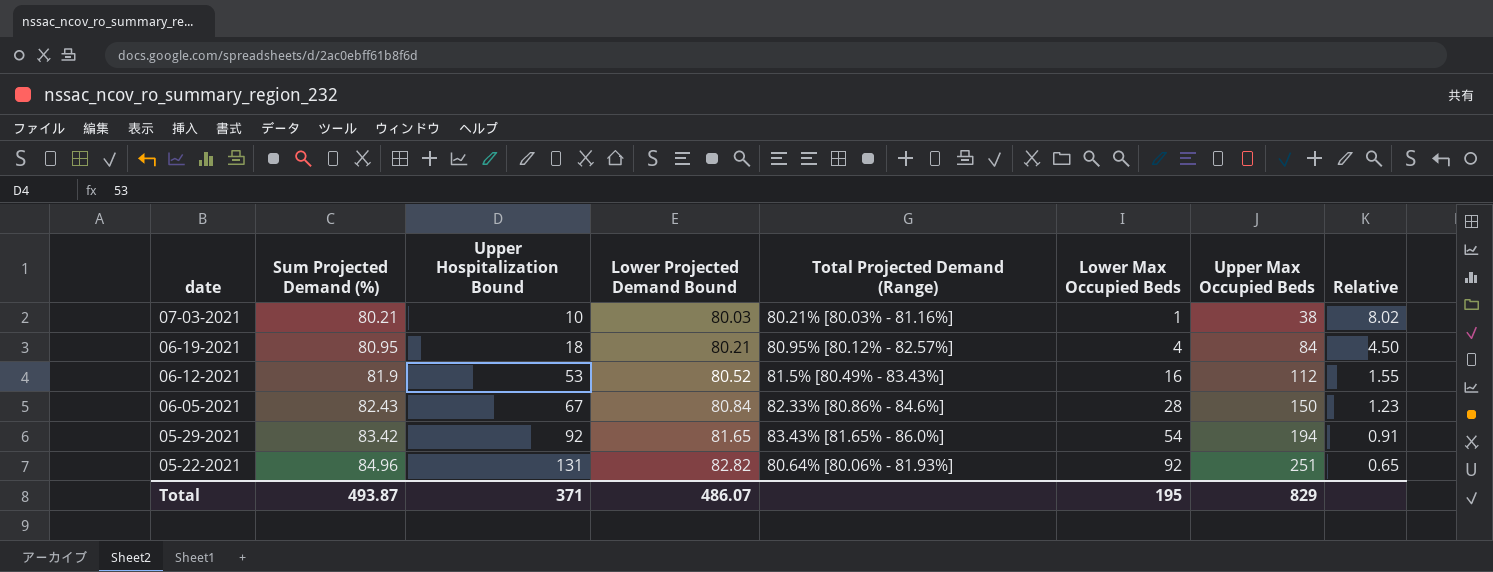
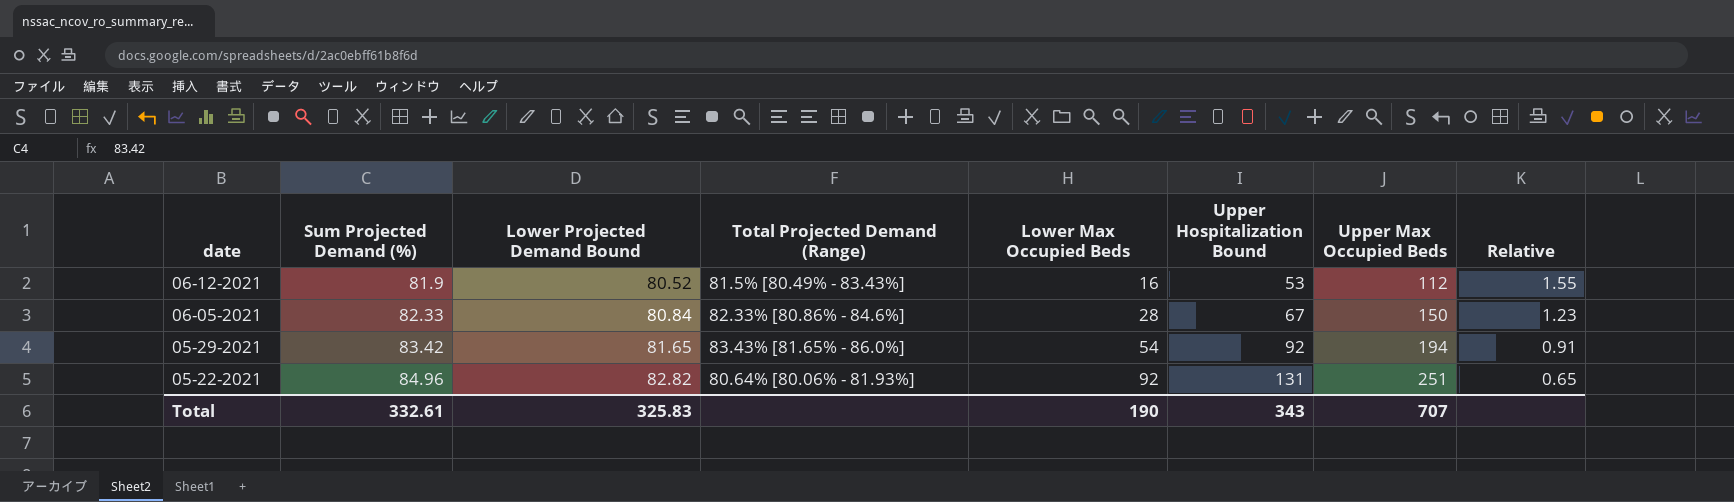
column Upper Hospitalization Bound | position: 3 -> 6
row 07-03-2021: 80.21 | 10 | 80.03 | 80.21% [80.03% - 81.16%] | 1 | 38 | 8.02 -> none
row 06-19-2021: 80.95 | 18 | 80.21 | 80.95% [80.12% - 82.57%] | 4 | 84 | 4.50 -> none
06-05-2021 | Sum Projected Demand (%): 82.43 -> 82.33
Total | Sum Projected Demand (%): 493.87 -> 332.61
Total | Lower Projected Demand Bound: 486.07 -> 325.83
Total | Lower Max Occupied Beds: 195 -> 190
Total | Upper Hospitalization Bound: 371 -> 343
Total | Upper Max Occupied Beds: 829 -> 707

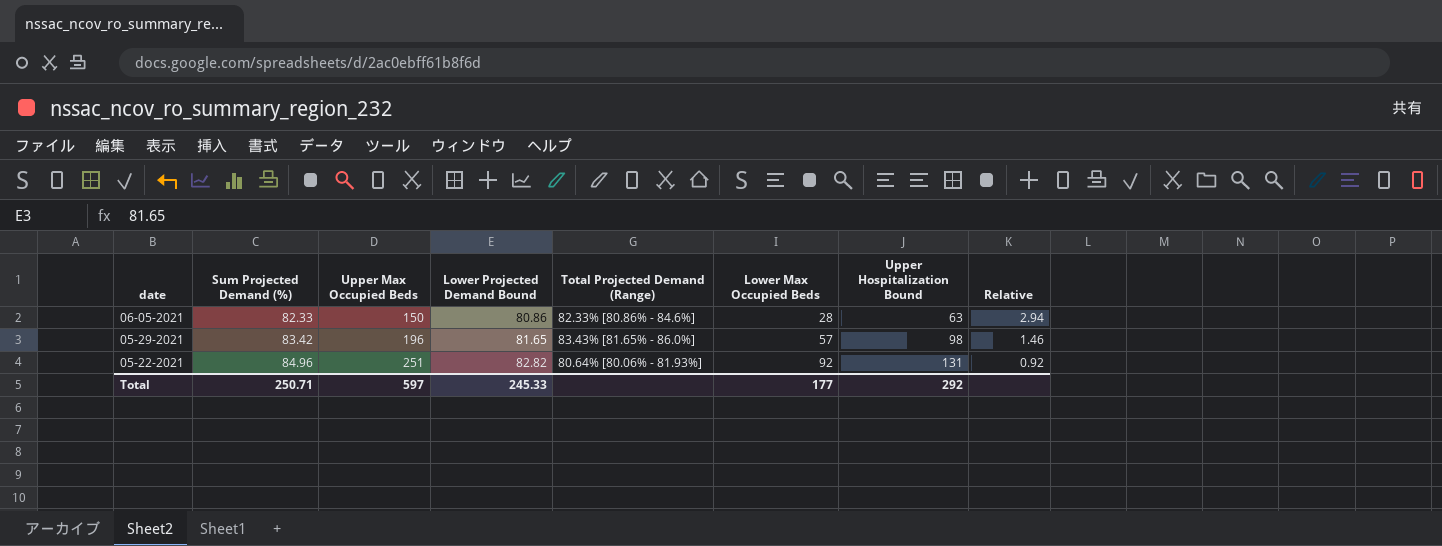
column Upper Max Occupied Beds | position: 7 -> 3
column Relative | formula: [Sum Projected Demand (%)] / [Upper Hospitalization Bound] -> [Sum Projected Demand (%)] / [Lower Max Occupied Beds]
row 06-12-2021: 81.9 | 80.52 | 81.5% [80.49% - 83.43%] | 16 | 53 | 112 | 1.55 -> none
06-05-2021 | Lower Projected Demand Bound: 80.84 -> 80.86
06-05-2021 | Upper Hospitalization Bound: 67 -> 63
05-29-2021 | Upper Max Occupied Beds: 194 -> 196
05-29-2021 | Lower Max Occupied Beds: 54 -> 57
05-29-2021 | Upper Hospitalization Bound: 92 -> 98
Total | Sum Projected Demand (%): 332.61 -> 250.71
Total | Upper Max Occupied Beds: 707 -> 597
Total | Lower Projected Demand Bound: 325.83 -> 245.33
Total | Lower Max Occupied Beds: 190 -> 177
Total | Upper Hospitalization Bound: 343 -> 292

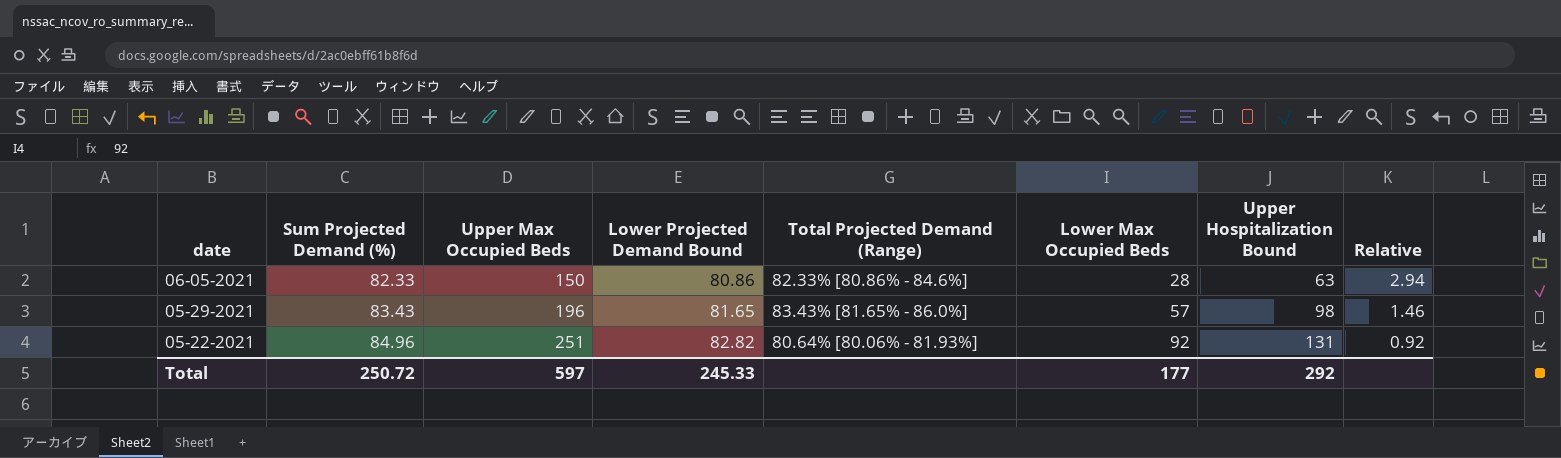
05-29-2021 | Sum Projected Demand (%): 83.42 -> 83.43
Total | Sum Projected Demand (%): 250.71 -> 250.72

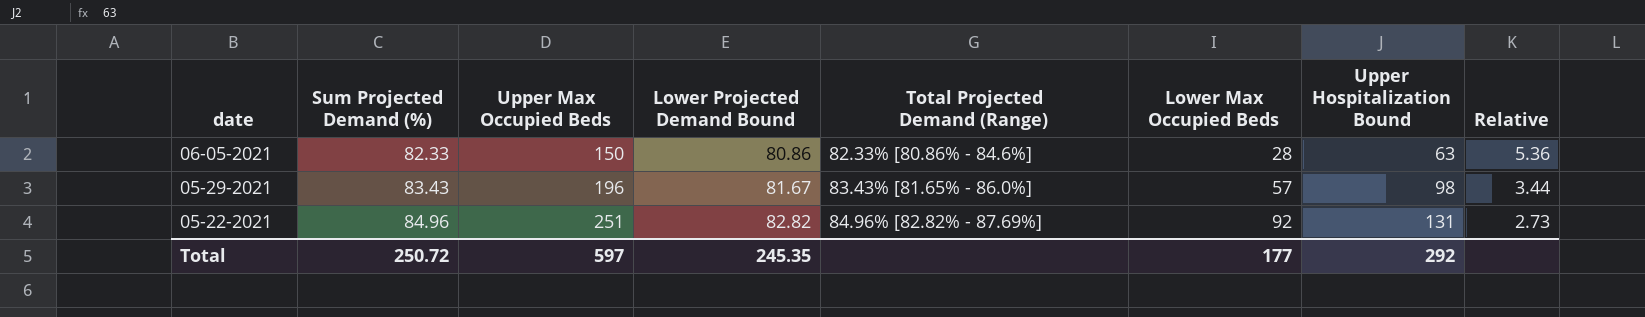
column Relative | formula: [Sum Projected Demand (%)] / [Lower Max Occupied Beds] -> [Upper Max Occupied Beds] / [Lower Max Occupied Beds]
05-29-2021 | Lower Projected Demand Bound: 81.65 -> 81.67
05-22-2021 | Total Projected Demand (Range): 80.64% [80.06% - 81.93%] -> 84.96% [82.82% - 87.69%]
Total | Lower Projected Demand Bound: 245.33 -> 245.35

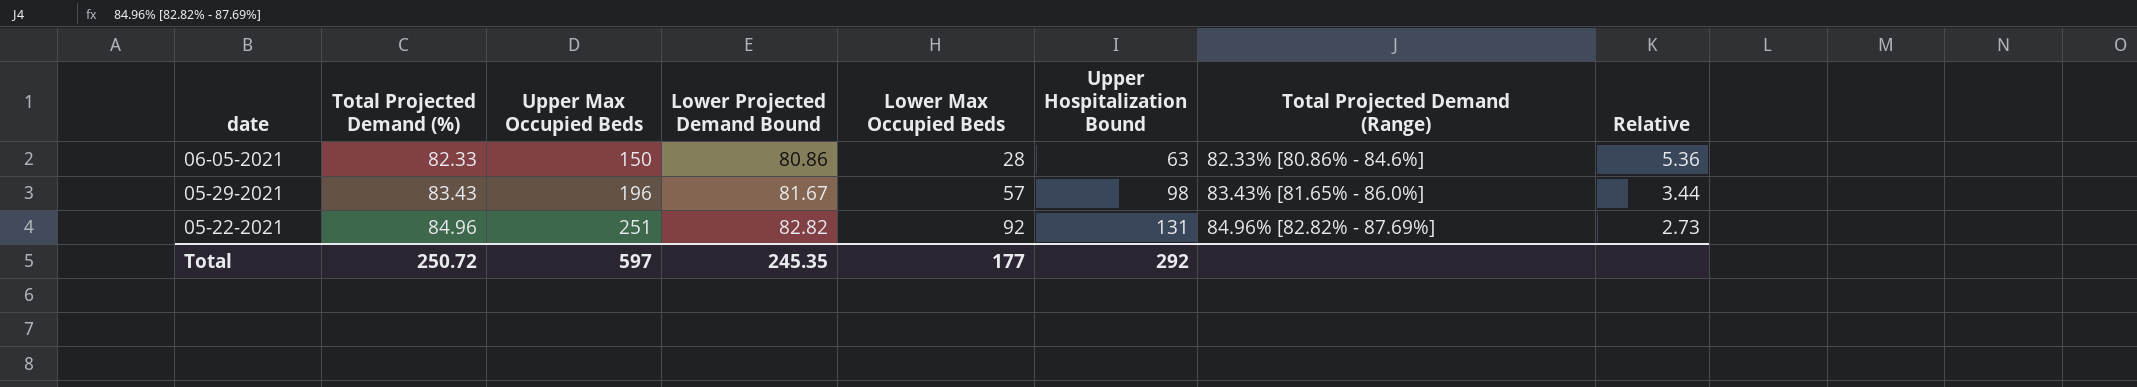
column name: Sum Projected Demand (%) -> Total Projected Demand (%)
column Total Projected Demand (Range) | position: 5 -> 7

